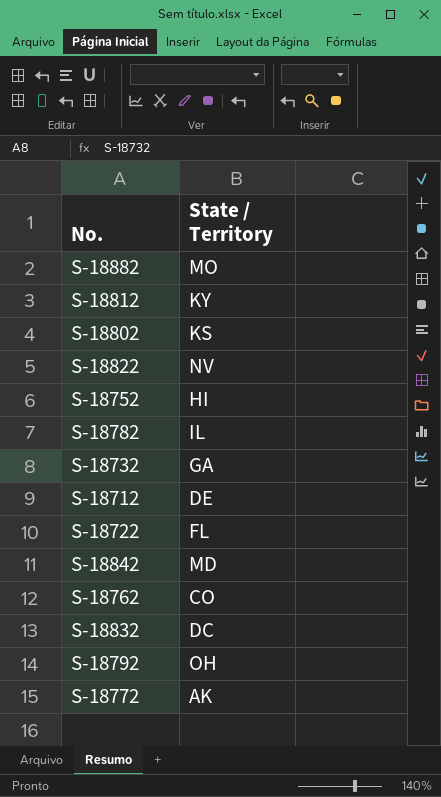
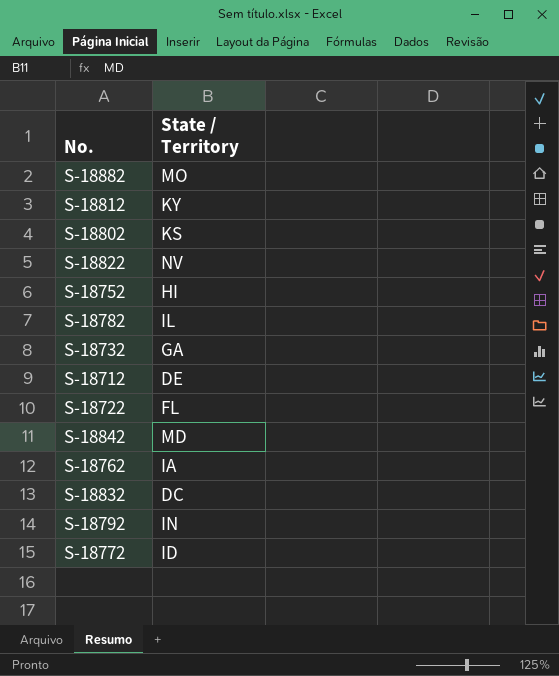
S-18762 | State / Territory: CO -> IA
S-18792 | State / Territory: OH -> IN
S-18772 | State / Territory: AK -> ID

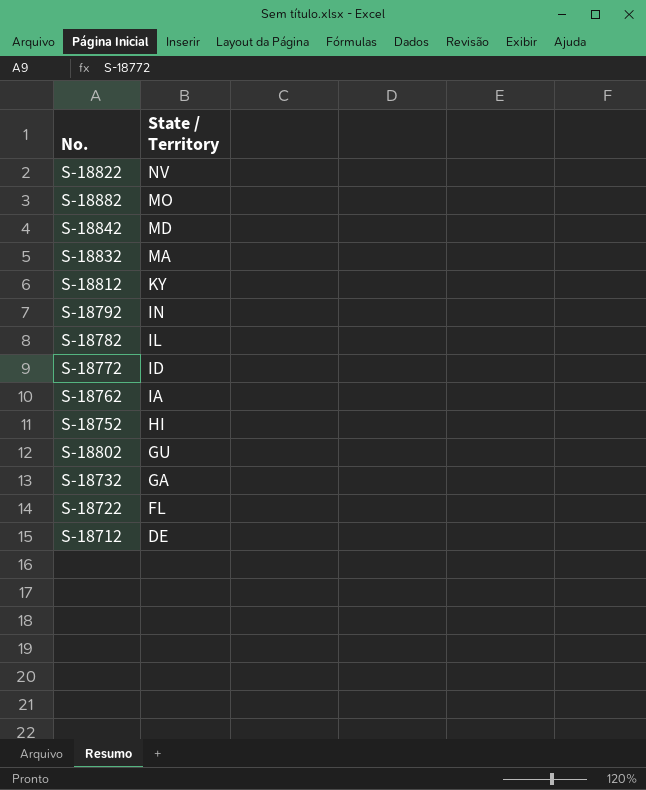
row order: none -> State / Territory descending
S-18832 | State / Territory: DC -> MA
S-18802 | State / Territory: KS -> GU

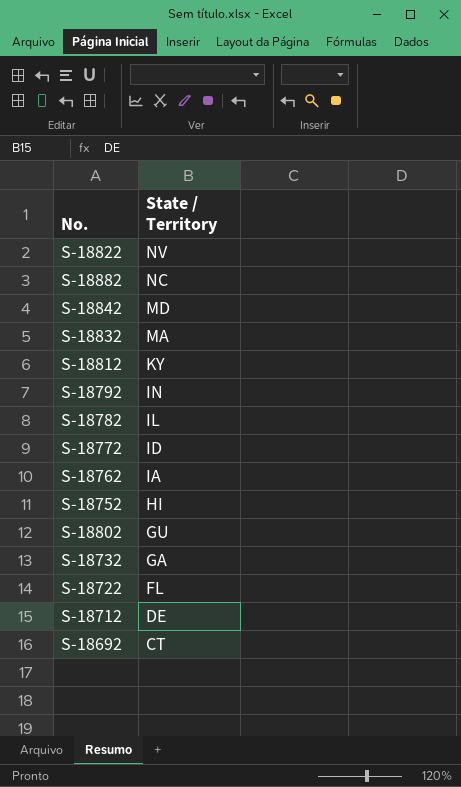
S-18882 | State / Territory: MO -> NC
row S-18692: none -> CT

